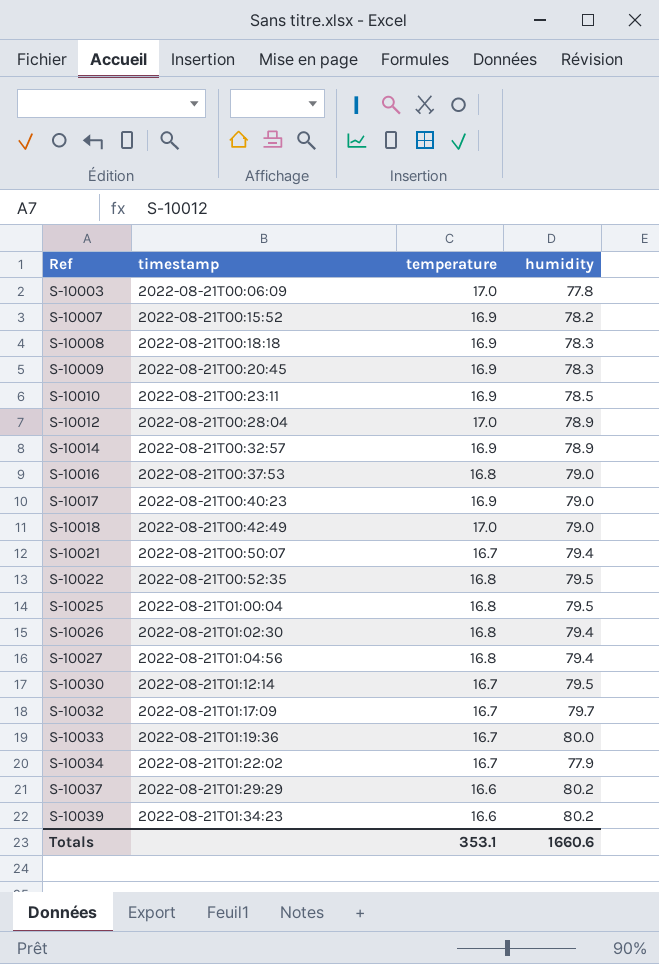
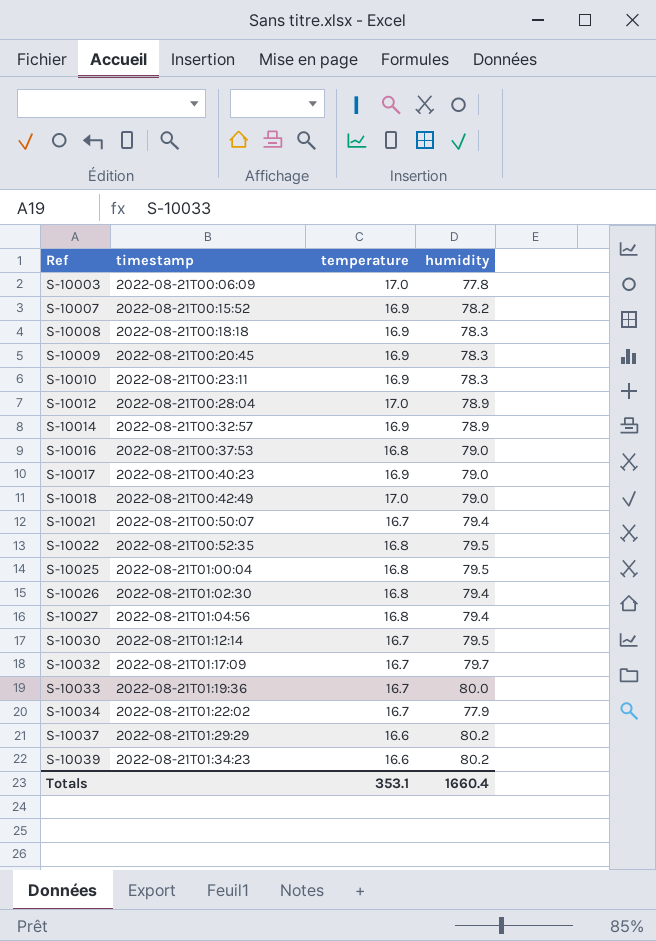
S-10010 | humidity: 78.5 -> 78.3
Totals | humidity: 1660.6 -> 1660.4

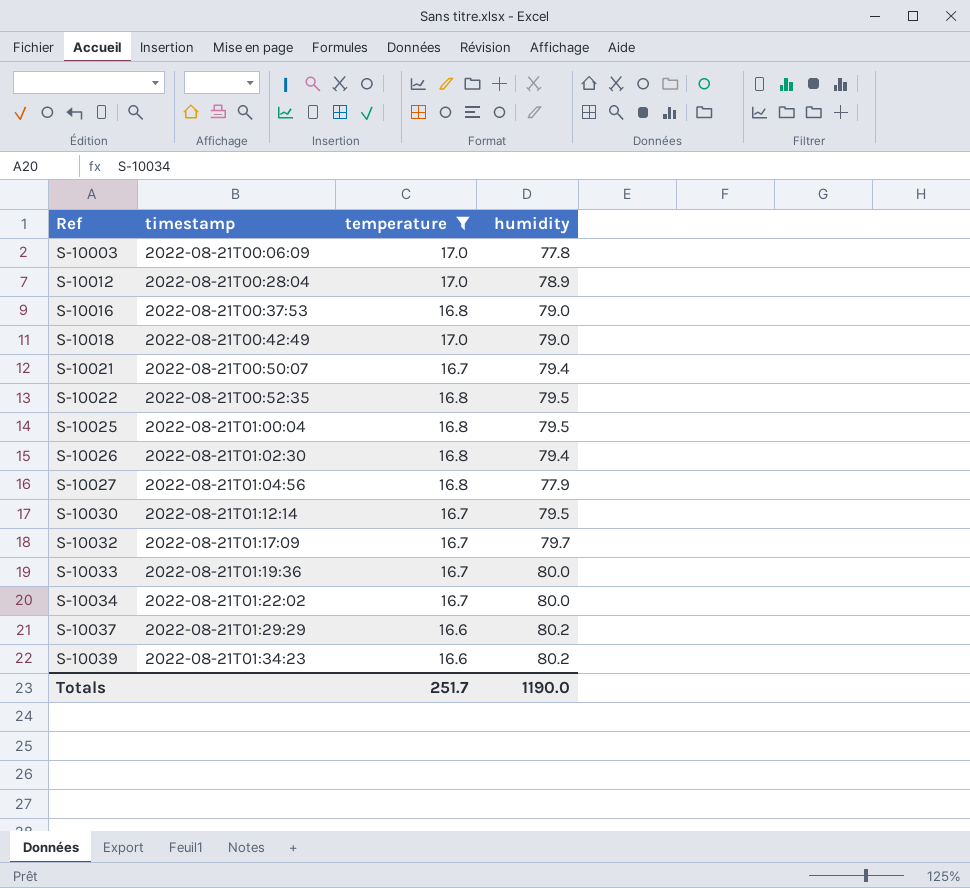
filter: none -> temperature != 16.9
S-10027 | humidity: 79.4 -> 77.9
S-10034 | humidity: 77.9 -> 80.0
Totals | temperature: 353.1 -> 251.7
Totals | humidity: 1660.4 -> 1190.0

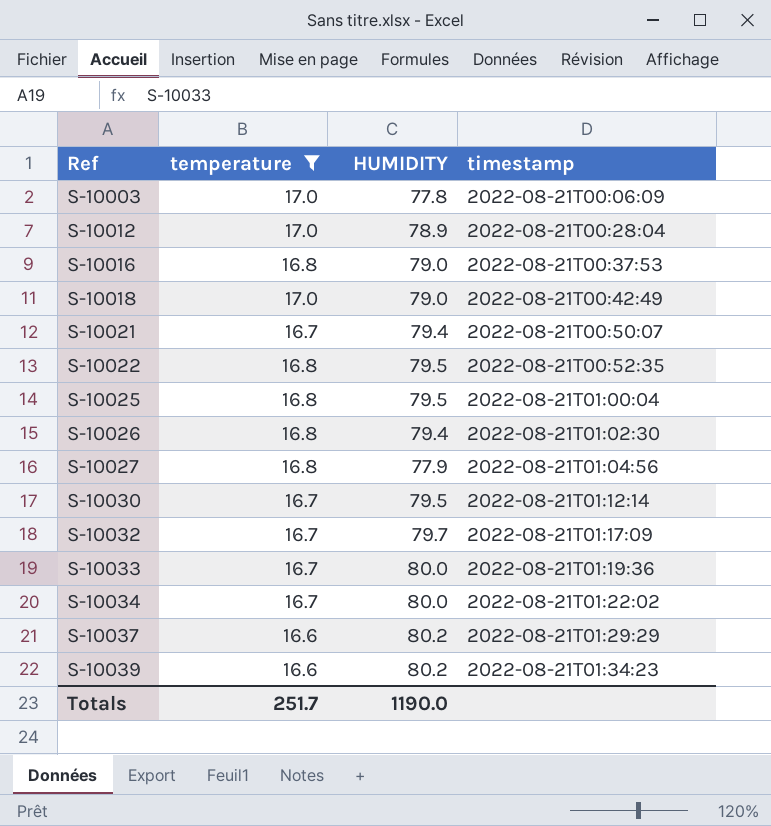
column name: humidity -> HUMIDITY
column timestamp | position: 2 -> 4

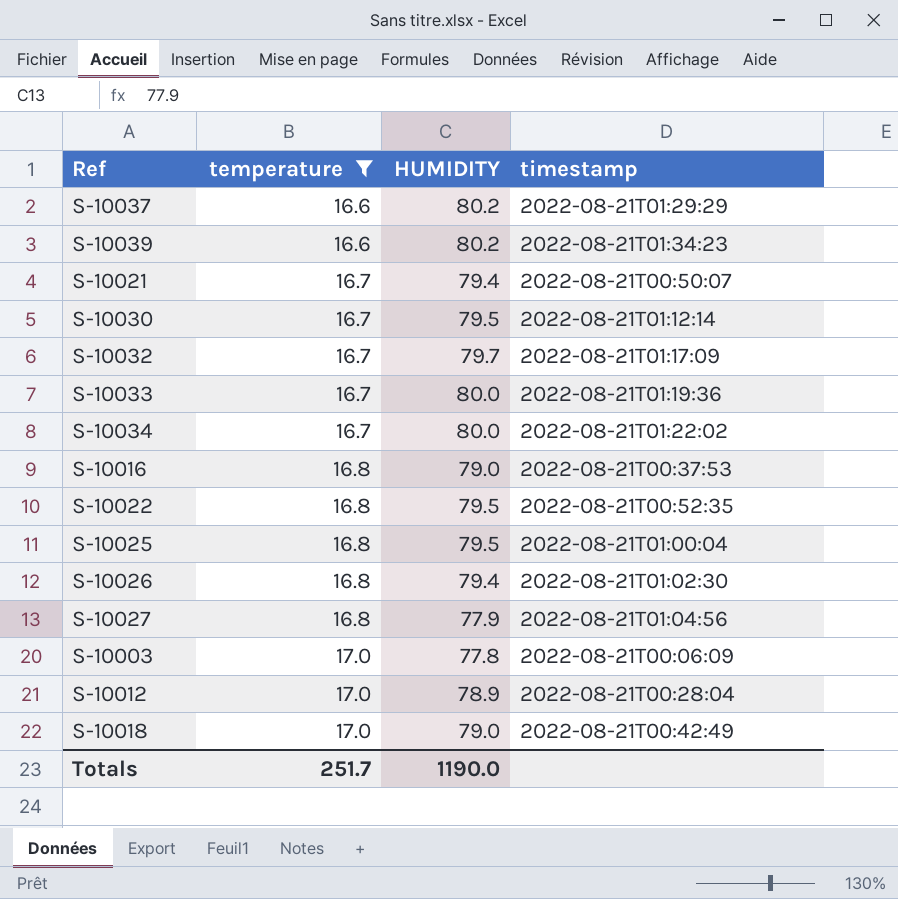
row order: Ref ascending -> temperature ascending

